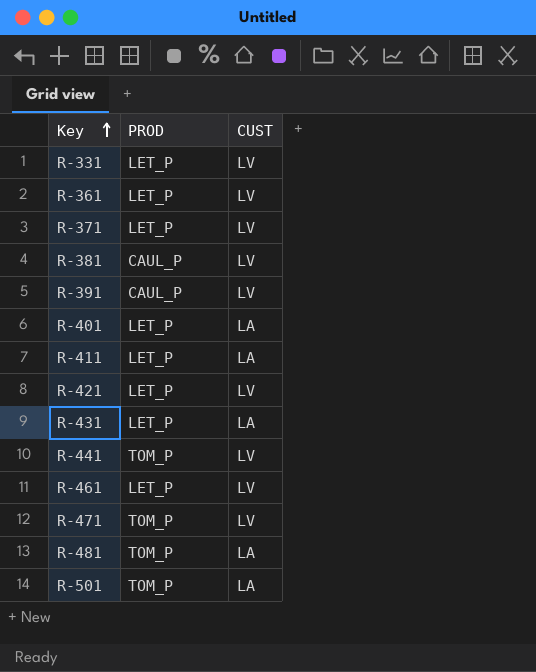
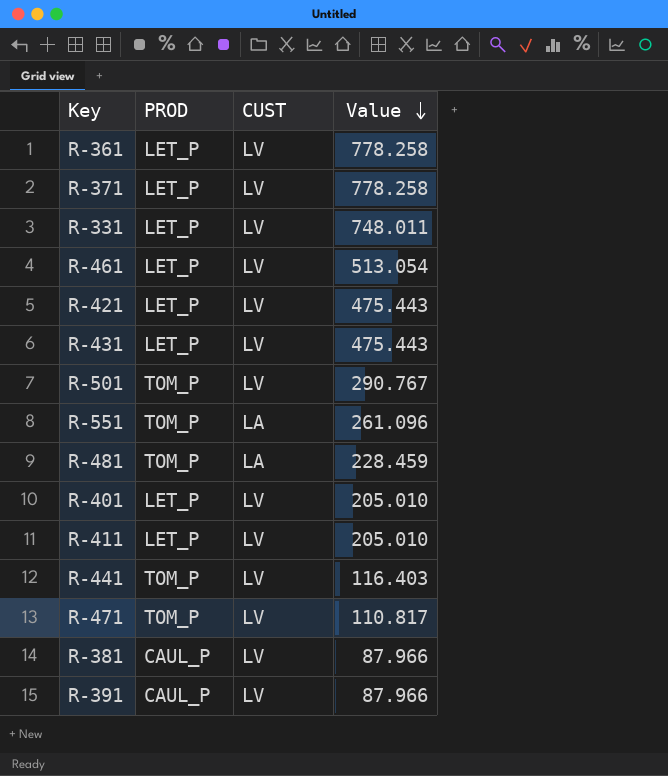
row order: Key ascending -> Value descending
column Value | position: none -> 4
R-431 | CUST: LA -> LV
R-501 | CUST: LA -> LV
row R-551: none -> TOM_P | LA | 261.096
R-401 | CUST: LA -> LV
R-411 | CUST: LA -> LV

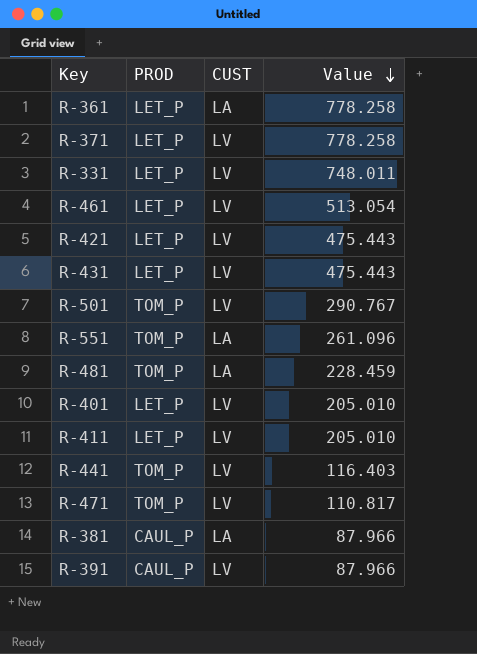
R-361 | CUST: LV -> LA
R-381 | CUST: LV -> LA

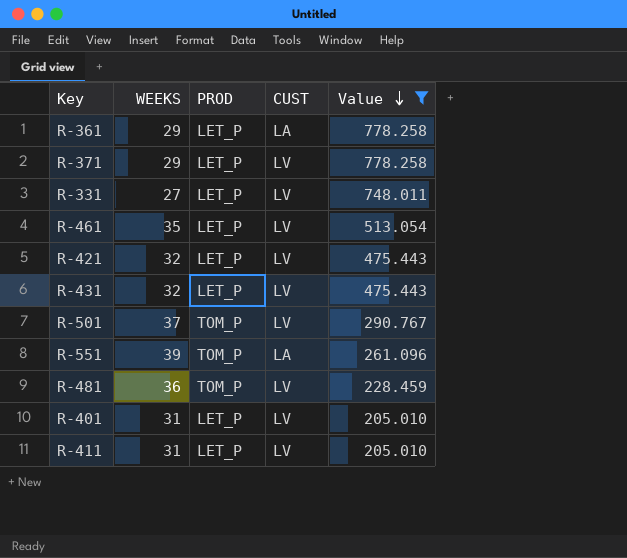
filter: none -> Value >= 205.010
column WEEKS | position: none -> 2
R-481 | CUST: LA -> LV

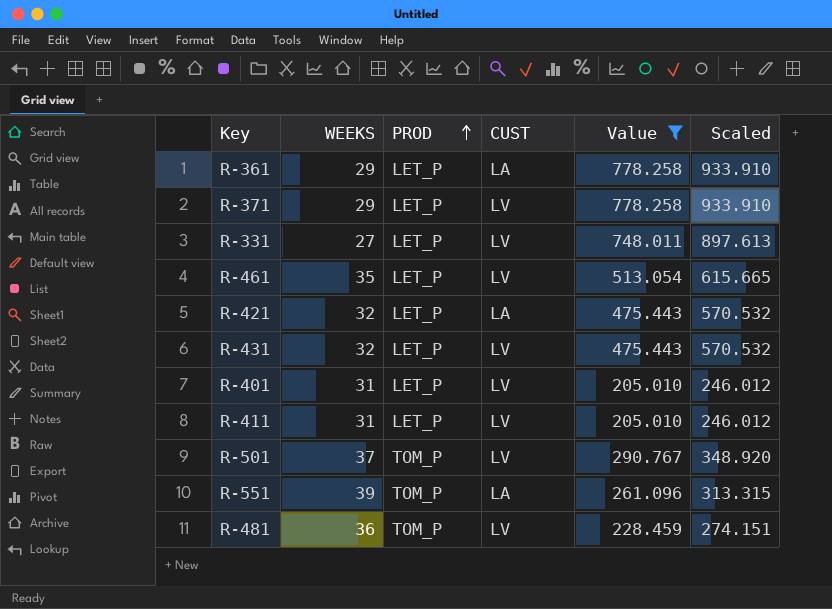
row order: Value descending -> PROD ascending
column Scaled | formula: none -> [Value] * 1.2
R-421 | CUST: LV -> LA

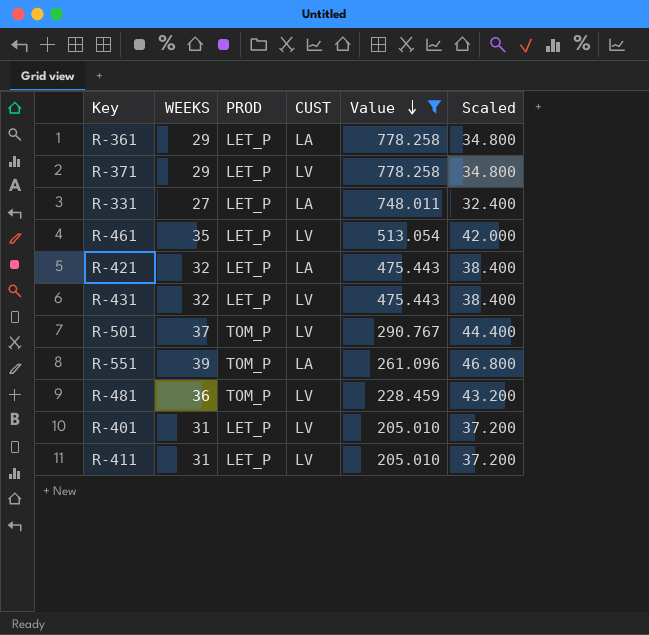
row order: PROD ascending -> Value descending
column Scaled | formula: [Value] * 1.2 -> [WEEKS] * 1.2
R-331 | CUST: LV -> LA

